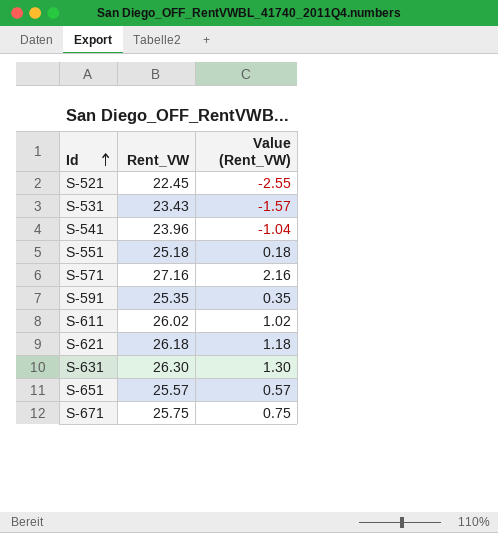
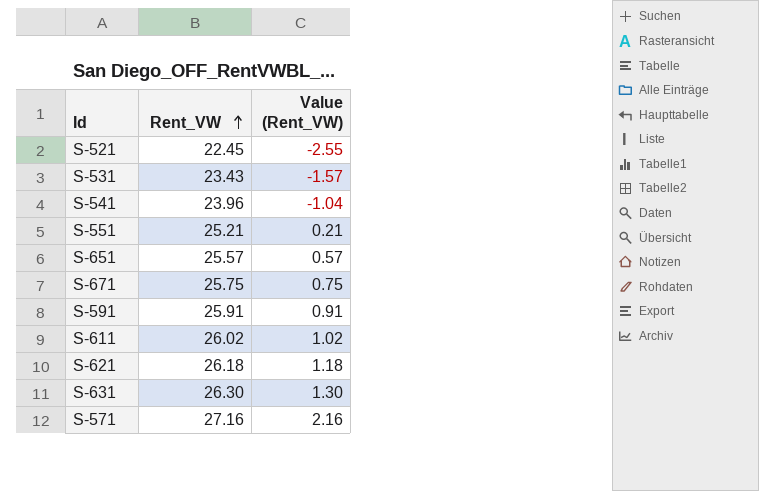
row order: Id ascending -> Rent_VW ascending
S-551 | Rent_VW: 25.18 -> 25.21
S-551 | Value (Rent_VW): 0.18 -> 0.21
S-591 | Rent_VW: 25.35 -> 25.91
S-591 | Value (Rent_VW): 0.35 -> 0.91

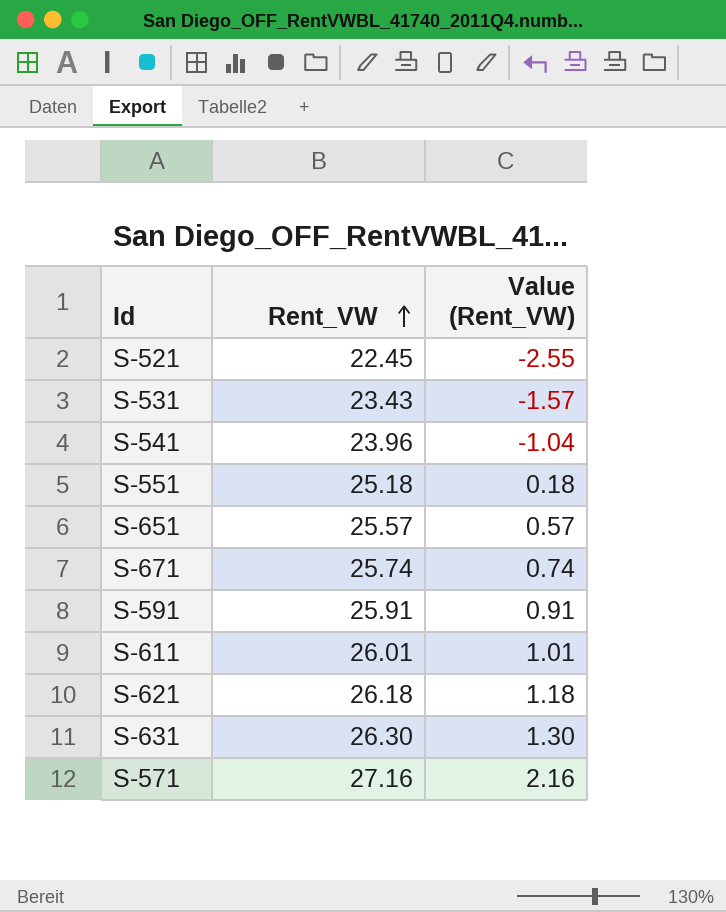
S-551 | Rent_VW: 25.21 -> 25.18
S-551 | Value (Rent_VW): 0.21 -> 0.18
S-671 | Rent_VW: 25.75 -> 25.74
S-671 | Value (Rent_VW): 0.75 -> 0.74
S-611 | Rent_VW: 26.02 -> 26.01
S-611 | Value (Rent_VW): 1.02 -> 1.01

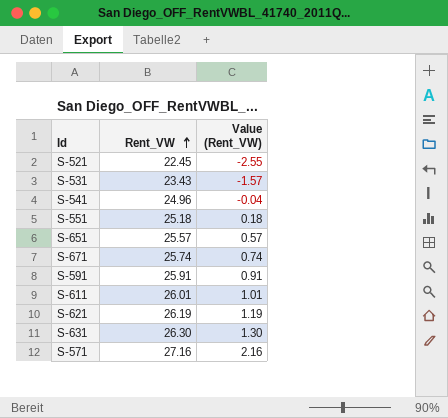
S-541 | Rent_VW: 23.96 -> 24.96
S-541 | Value (Rent_VW): -1.04 -> -0.04
S-621 | Rent_VW: 26.18 -> 26.19
S-621 | Value (Rent_VW): 1.18 -> 1.19

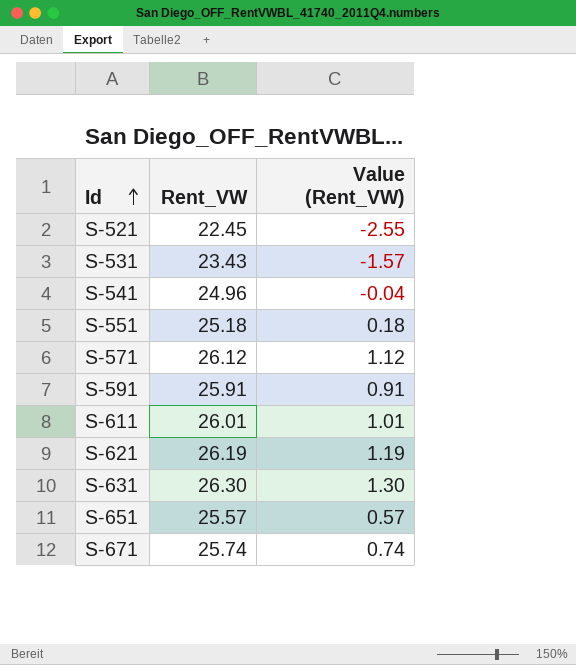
row order: Rent_VW ascending -> Id ascending
S-571 | Rent_VW: 27.16 -> 26.12
S-571 | Value (Rent_VW): 2.16 -> 1.12

